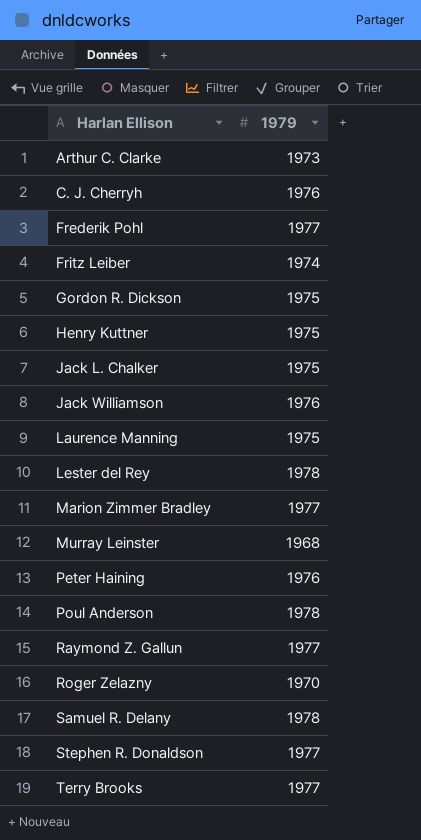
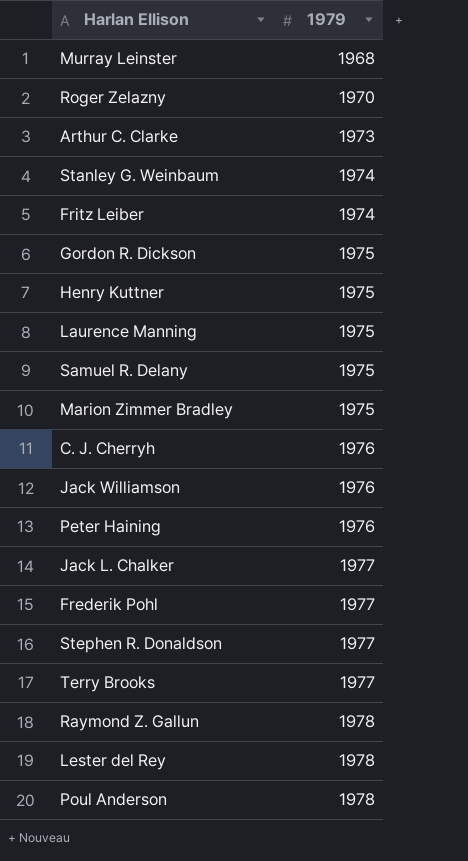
row order: Harlan Ellison ascending -> 1979 ascending
row Stanley G. Weinbaum: none -> 1974
Samuel R. Delany | 1979: 1978 -> 1975
Marion Zimmer Bradley | 1979: 1977 -> 1975
Jack L. Chalker | 1979: 1975 -> 1977
Raymond Z. Gallun | 1979: 1977 -> 1978

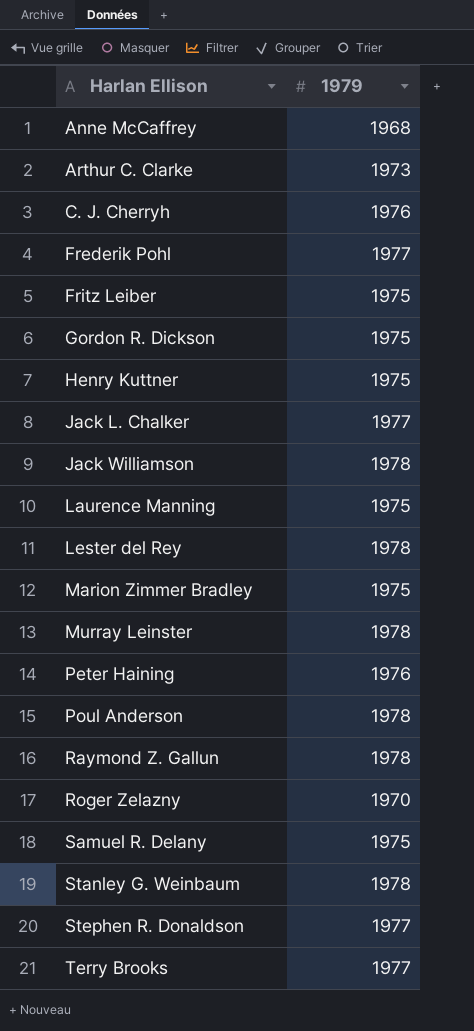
row order: 1979 ascending -> Harlan Ellison ascending
row Anne McCaffrey: none -> 1968
Fritz Leiber | 1979: 1974 -> 1975
Jack Williamson | 1979: 1976 -> 1978
Murray Leinster | 1979: 1968 -> 1978
Stanley G. Weinbaum | 1979: 1974 -> 1978

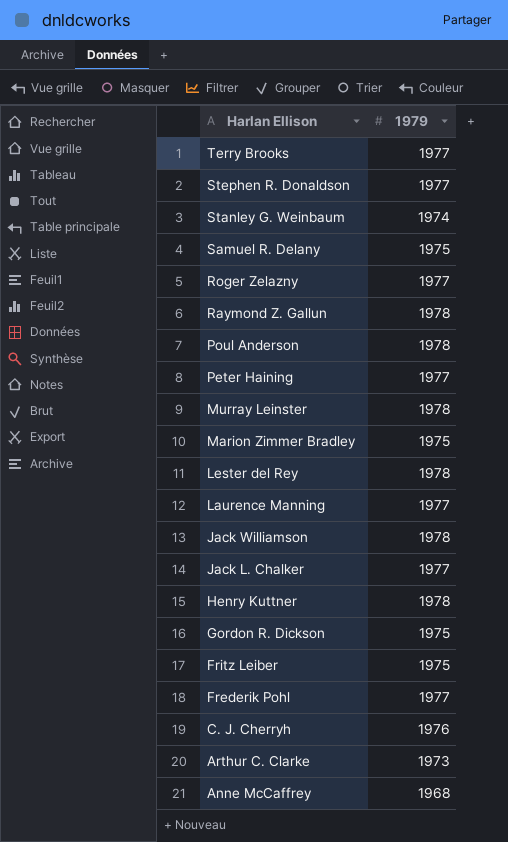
row order: Harlan Ellison ascending -> Harlan Ellison descending
Stanley G. Weinbaum | 1979: 1978 -> 1974
Roger Zelazny | 1979: 1970 -> 1977
Peter Haining | 1979: 1976 -> 1977
Laurence Manning | 1979: 1975 -> 1977
Henry Kuttner | 1979: 1975 -> 1978

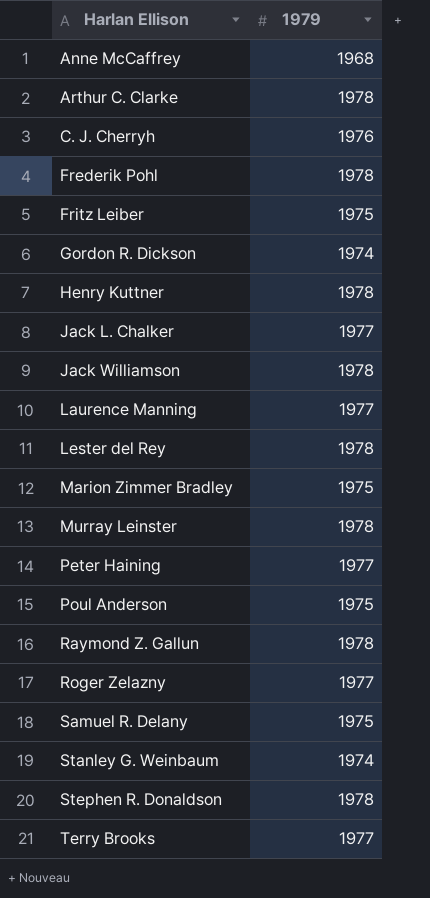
row order: Harlan Ellison descending -> Harlan Ellison ascending
Arthur C. Clarke | 1979: 1973 -> 1978
Frederik Pohl | 1979: 1977 -> 1978
Gordon R. Dickson | 1979: 1975 -> 1974
Poul Anderson | 1979: 1978 -> 1975
Stephen R. Donaldson | 1979: 1977 -> 1978

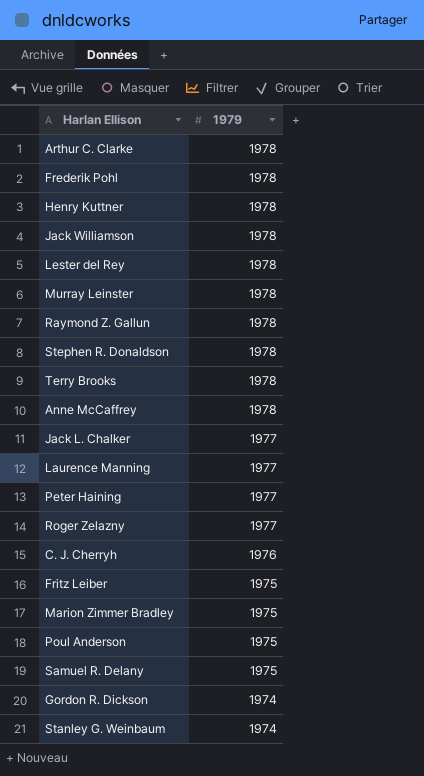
row order: Harlan Ellison ascending -> 1979 descending
Terry Brooks | 1979: 1977 -> 1978
Anne McCaffrey | 1979: 1968 -> 1978

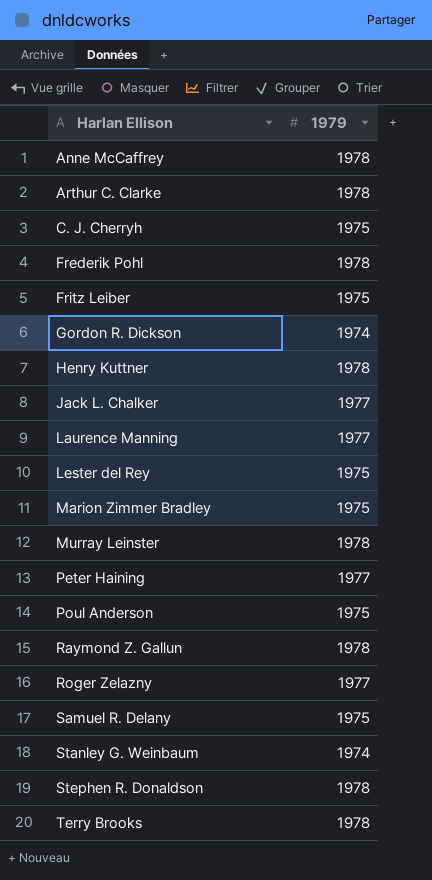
row order: 1979 descending -> Harlan Ellison ascending
row Jack Williamson: 1978 -> none
C. J. Cherryh | 1979: 1976 -> 1975
Lester del Rey | 1979: 1978 -> 1975

